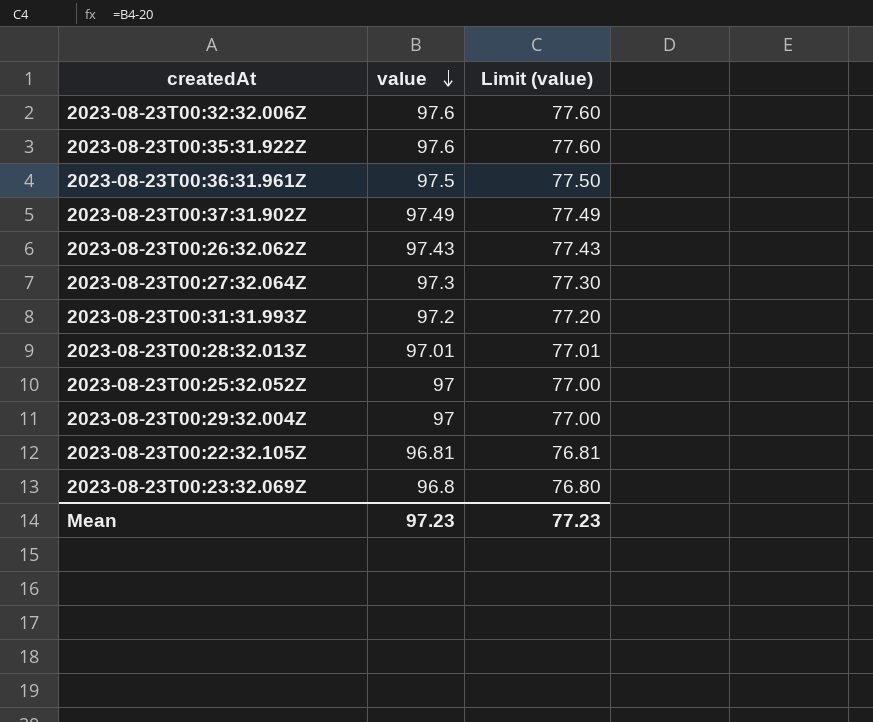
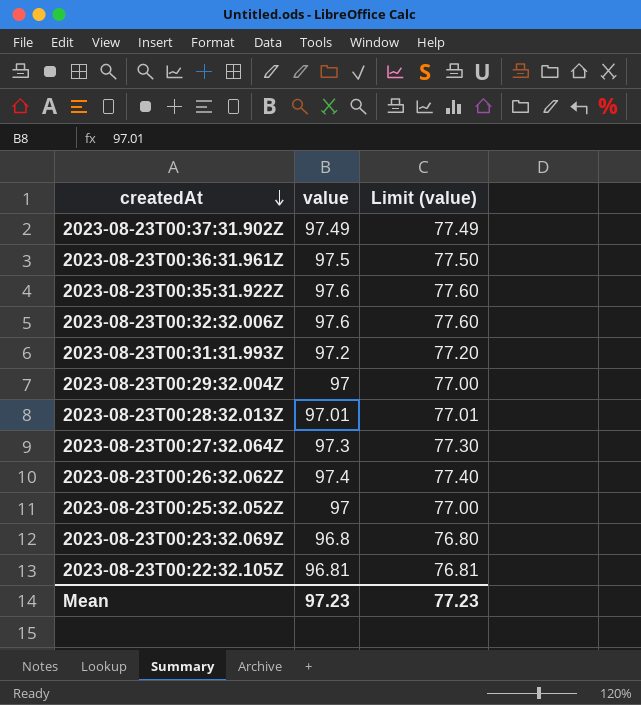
row order: value descending -> createdAt descending
2023-08-23T00:26:32.062Z | value: 97.43 -> 97.4
2023-08-23T00:26:32.062Z | Limit (value): 77.43 -> 77.40

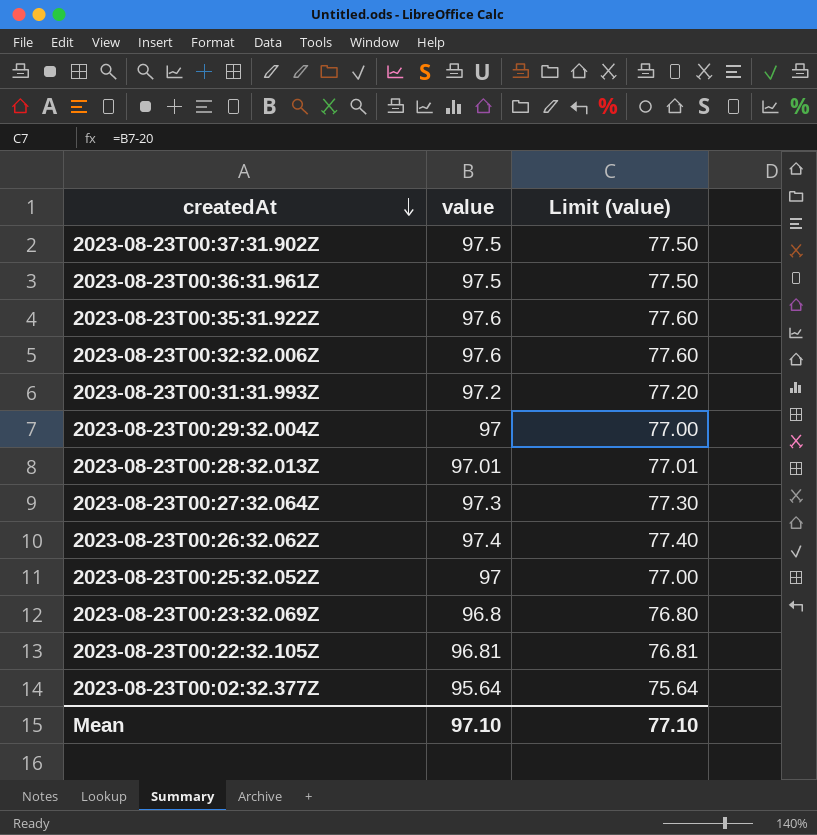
2023-08-23T00:37:31.902Z | value: 97.49 -> 97.5
2023-08-23T00:37:31.902Z | Limit (value): 77.49 -> 77.50
row 2023-08-23T00:02:32.377Z: none -> 95.64 | 75.64
Mean | value: 97.23 -> 97.10
Mean | Limit (value): 77.23 -> 77.10

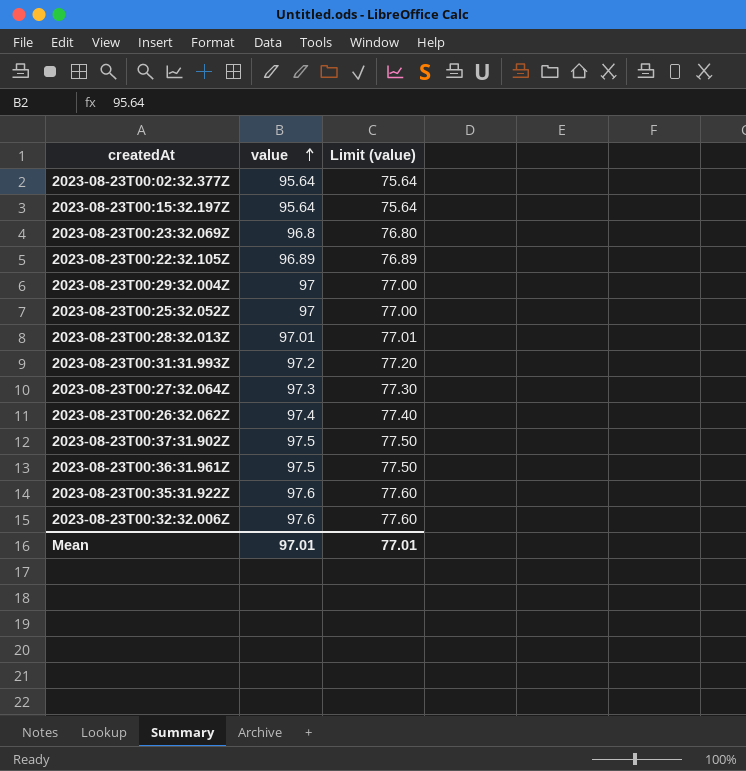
row order: createdAt descending -> value ascending
row 2023-08-23T00:15:32.197Z: none -> 95.64 | 75.64
2023-08-23T00:22:32.105Z | value: 96.81 -> 96.89
2023-08-23T00:22:32.105Z | Limit (value): 76.81 -> 76.89
Mean | value: 97.10 -> 97.01
Mean | Limit (value): 77.10 -> 77.01

